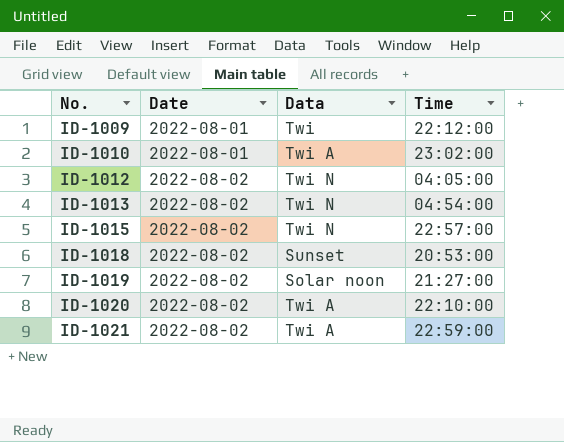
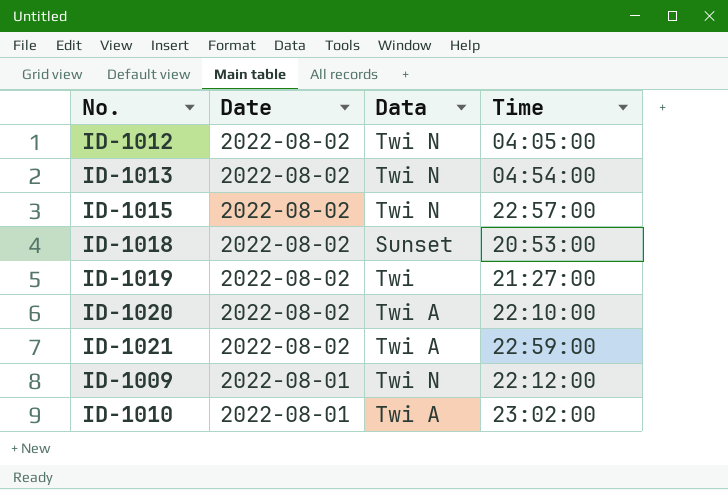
row order: No. ascending -> Date descending
ID-1019 | Data: Solar noon -> Twi
ID-1009 | Data: Twi -> Twi N

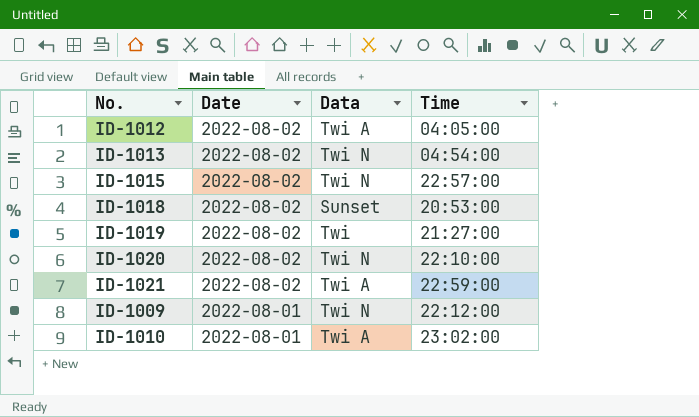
ID-1012 | Data: Twi N -> Twi A
ID-1020 | Data: Twi A -> Twi N

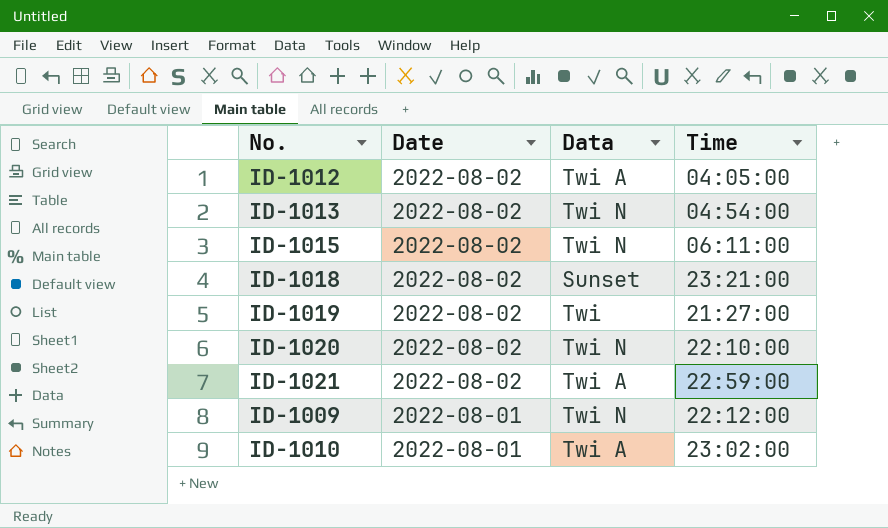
ID-1015 | Time: 22:57:00 -> 06:11:00
ID-1018 | Time: 20:53:00 -> 23:21:00

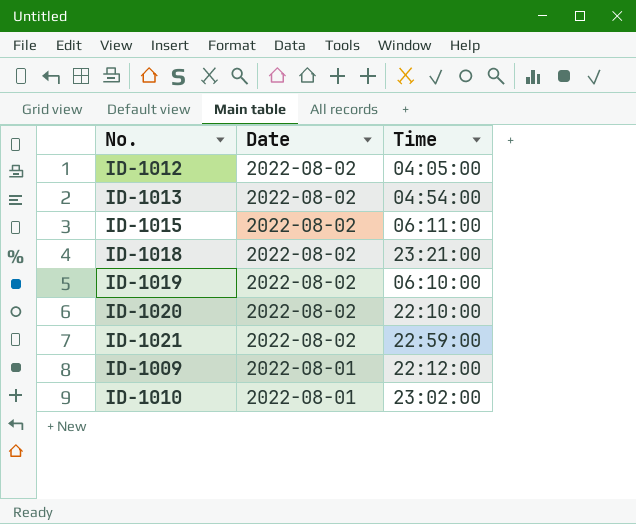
column Data | position: 3 -> none
ID-1019 | Time: 21:27:00 -> 06:10:00

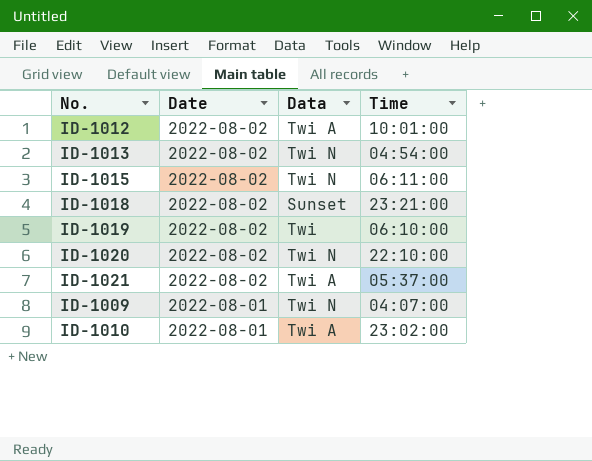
column Data | position: none -> 3
ID-1012 | Time: 04:05:00 -> 10:01:00
ID-1021 | Time: 22:59:00 -> 05:37:00
ID-1009 | Time: 22:12:00 -> 04:07:00

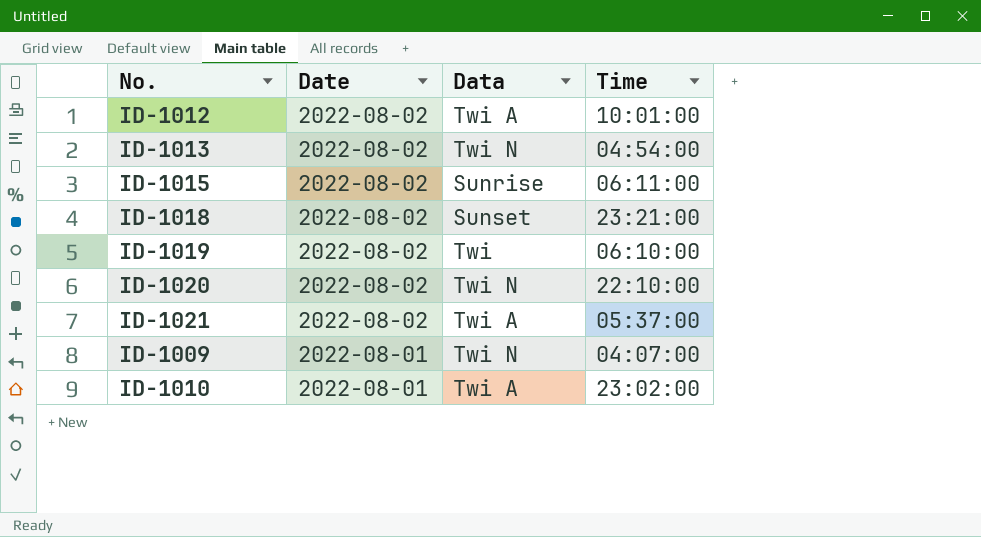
ID-1015 | Data: Twi N -> Sunrise

